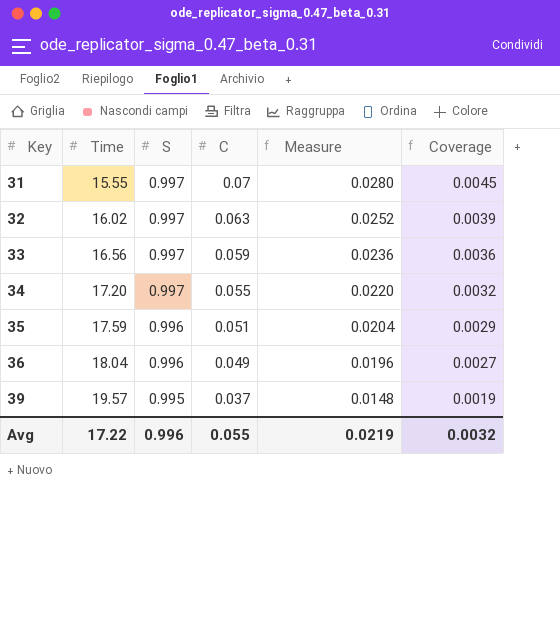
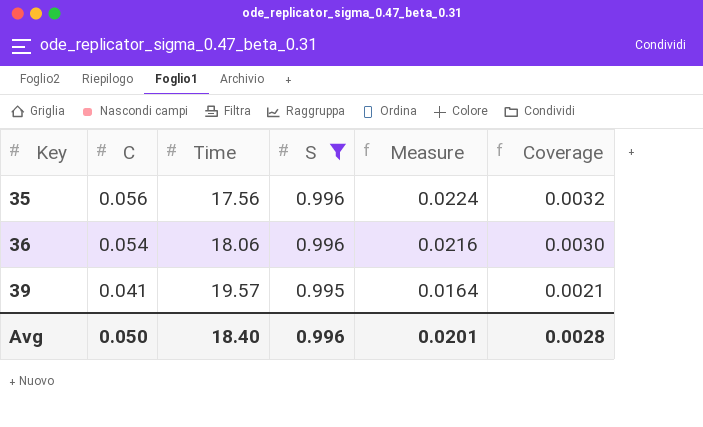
filter: none -> S != 0.997
column C | position: 4 -> 2
35 | C: 0.051 -> 0.056
35 | Time: 17.59 -> 17.56
35 | Measure: 0.0204 -> 0.0224
35 | Coverage: 0.0029 -> 0.0032
36 | C: 0.049 -> 0.054
36 | Time: 18.04 -> 18.06
36 | Measure: 0.0196 -> 0.0216
36 | Coverage: 0.0027 -> 0.0030
39 | C: 0.037 -> 0.041
39 | Measure: 0.0148 -> 0.0164
39 | Coverage: 0.0019 -> 0.0021
Avg | C: 0.055 -> 0.050
Avg | Time: 17.22 -> 18.40
Avg | Measure: 0.0219 -> 0.0201
Avg | Coverage: 0.0032 -> 0.0028

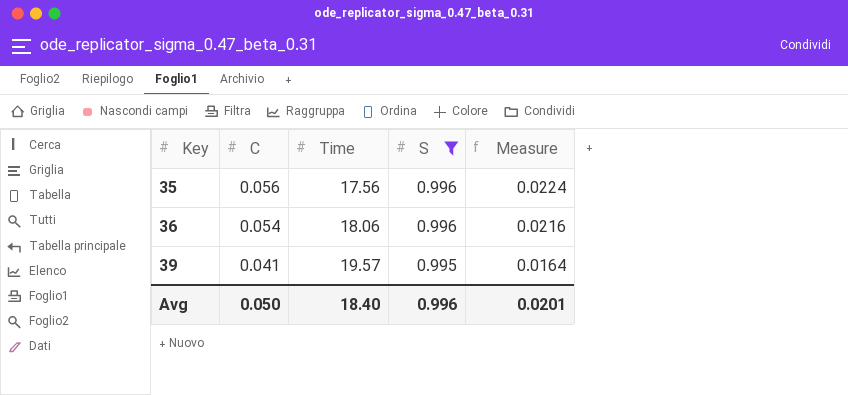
column Coverage | formula: [C] / [Time] -> none

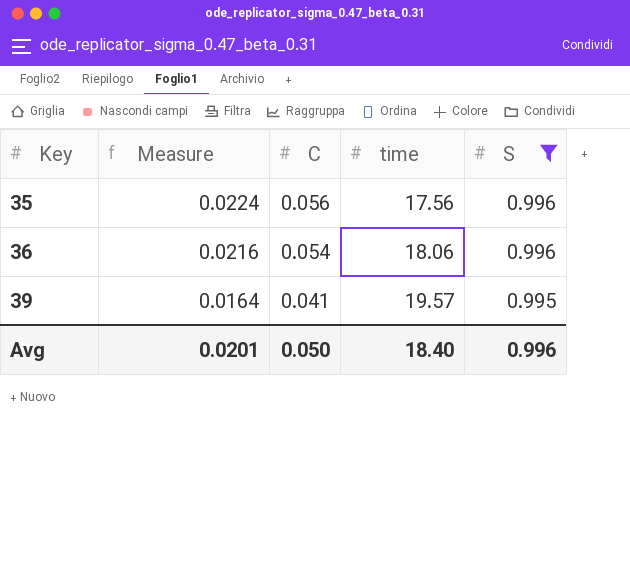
column Measure | position: 5 -> 2
column name: Time -> time

